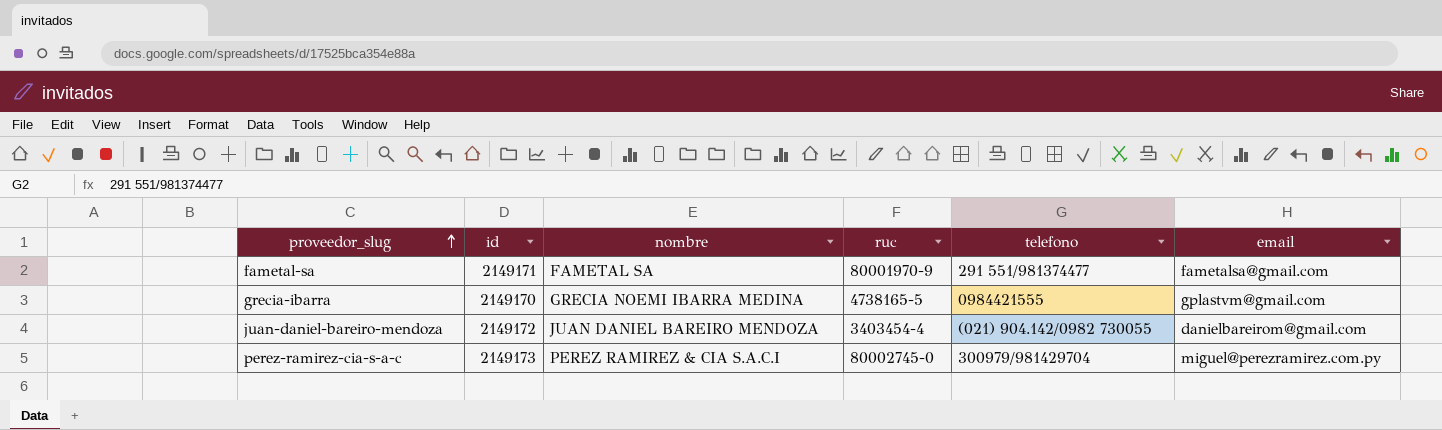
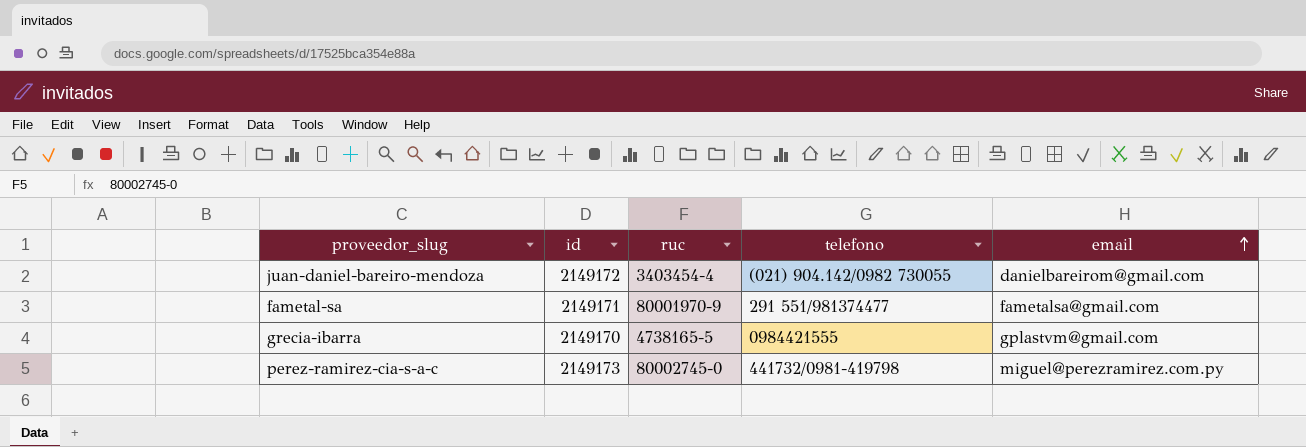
row order: proveedor_slug ascending -> email ascending
column nombre | position: 3 -> none
perez-ramirez-cia-s-a-c | telefono: 300979/981429704 -> 441732/0981-419798

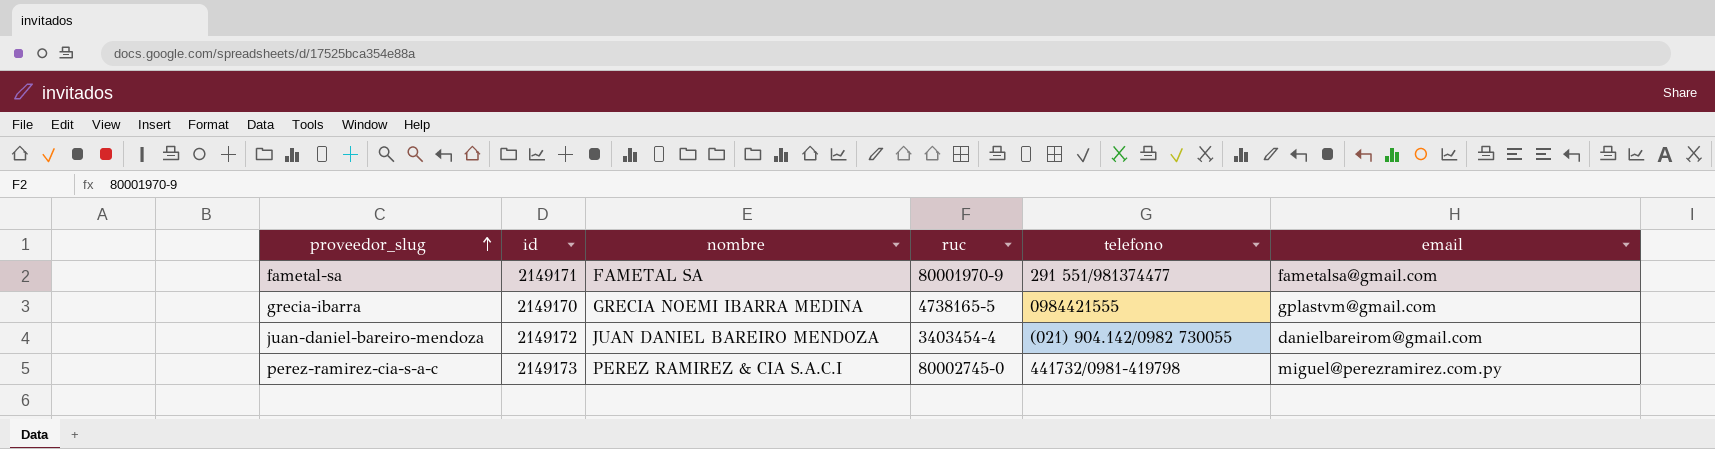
row order: email ascending -> proveedor_slug ascending
column nombre | position: none -> 3

